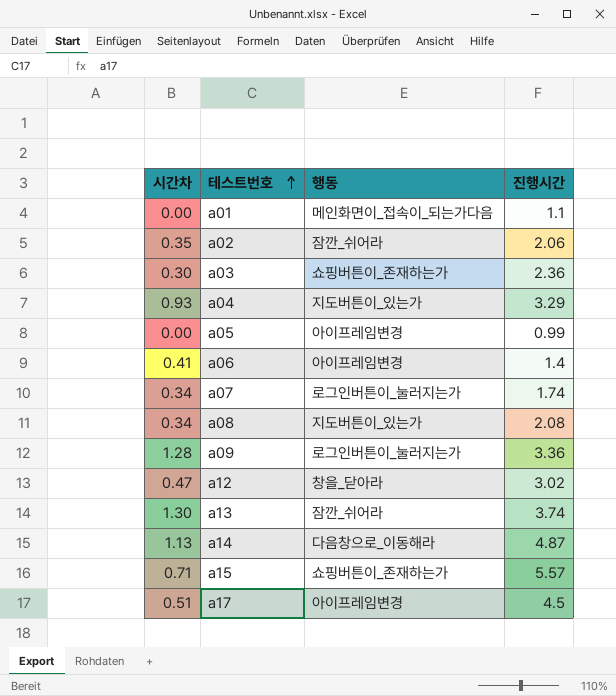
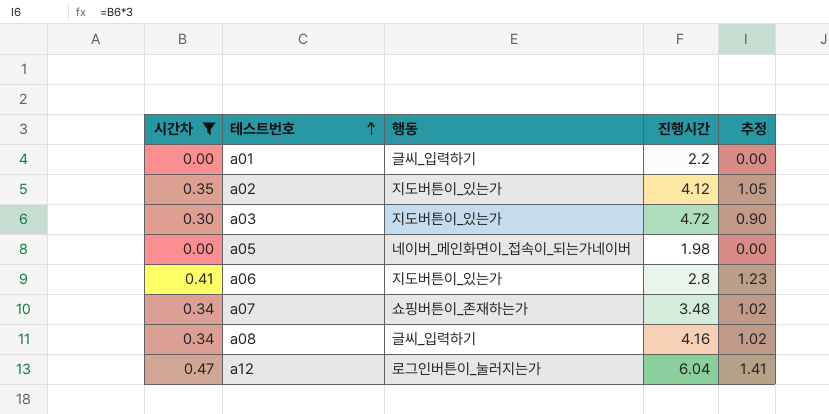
filter: none -> 시간차 <= 0.47
column 추정 | formula: none -> [시간차] * 3
a01 | 행동: 메인화면이_접속이_되는가다음 -> 글씨_입력하기
a01 | 진행시간: 1.1 -> 2.2
a02 | 행동: 잠깐_쉬어라 -> 지도버튼이_있는가
a02 | 진행시간: 2.06 -> 4.12
a03 | 행동: 쇼핑버튼이_존재하는가 -> 지도버튼이_있는가
a03 | 진행시간: 2.36 -> 4.72
a05 | 행동: 아이프레임변경 -> 네이버_메인화면이_접속이_되는가네이버
a05 | 진행시간: 0.99 -> 1.98
a06 | 행동: 아이프레임변경 -> 지도버튼이_있는가
a06 | 진행시간: 1.4 -> 2.8
a07 | 행동: 로그인버튼이_눌러지는가 -> 쇼핑버튼이_존재하는가
a07 | 진행시간: 1.74 -> 3.48
a08 | 행동: 지도버튼이_있는가 -> 글씨_입력하기
a08 | 진행시간: 2.08 -> 4.16
a12 | 행동: 창을_닫아라 -> 로그인버튼이_눌러지는가
a12 | 진행시간: 3.02 -> 6.04

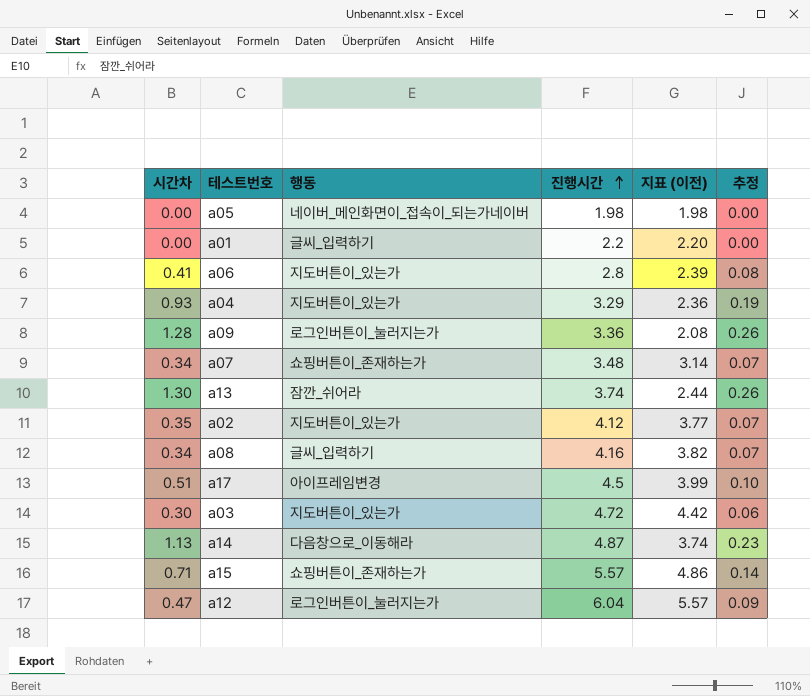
filter: 시간차 <= 0.47 -> none
row order: 테스트번호 ascending -> 진행시간 ascending
column 지표 (이전) | formula: none -> [진행시간] - [시간차]
column 추정 | formula: [시간차] * 3 -> [시간차] * 0.2

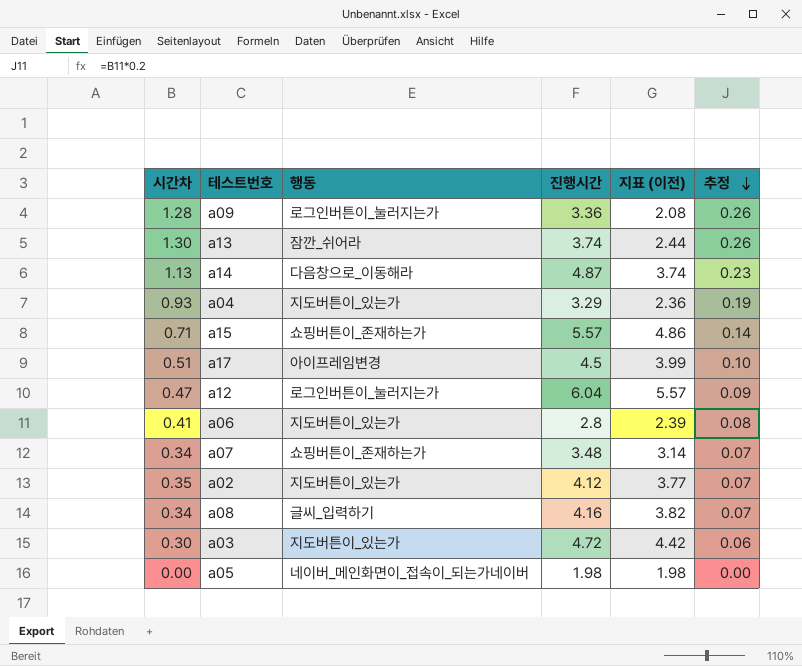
row order: 진행시간 ascending -> 추정 descending
row a01: 0.00 | 글씨_입력하기 | 2.2 | 2.20 | 0.00 -> none

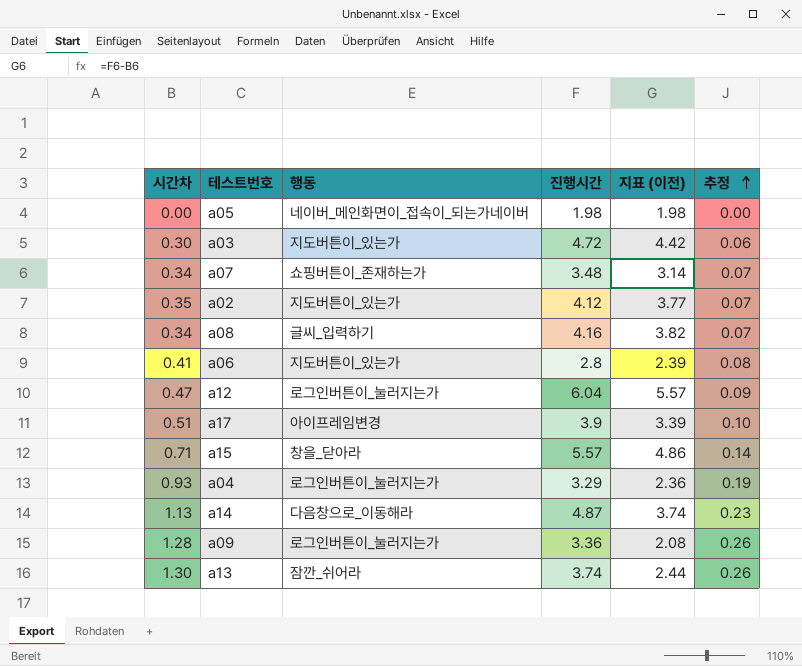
row order: 추정 descending -> 추정 ascending
a17 | 진행시간: 4.5 -> 3.9
a17 | 지표 (이전): 3.99 -> 3.39
a15 | 행동: 쇼핑버튼이_존재하는가 -> 창을_닫아라
a04 | 행동: 지도버튼이_있는가 -> 로그인버튼이_눌러지는가

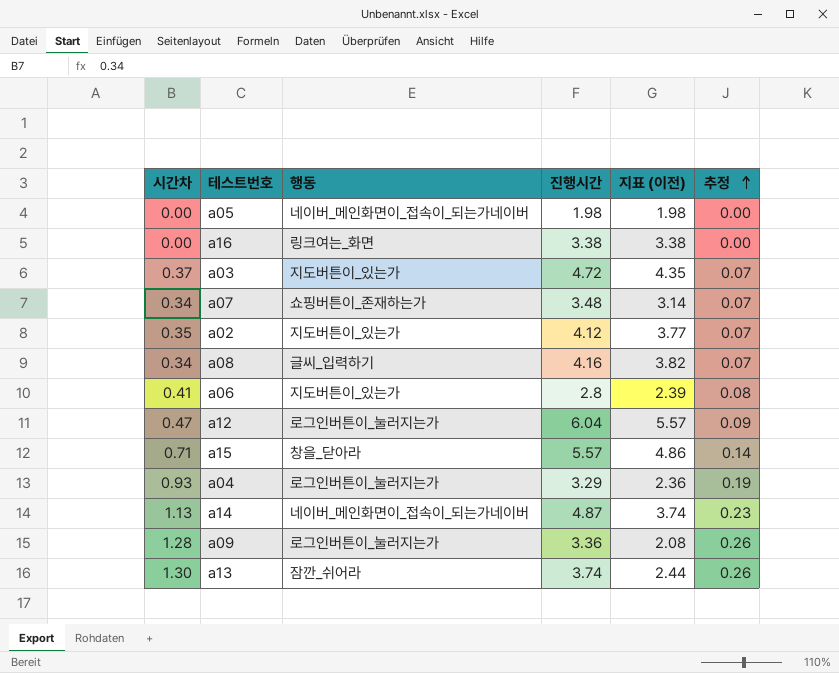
row a17: 0.51 | 아이프레임변경 | 3.9 | 3.39 | 0.10 -> none
row a16: none -> 0.00 | 링크여는_화면 | 3.38 | 3.38 | 0.00
a03 | 시간차: 0.30 -> 0.37
a03 | 지표 (이전): 4.42 -> 4.35
a03 | 추정: 0.06 -> 0.07
a14 | 행동: 다음창으로_이동해라 -> 네이버_메인화면이_접속이_되는가네이버

